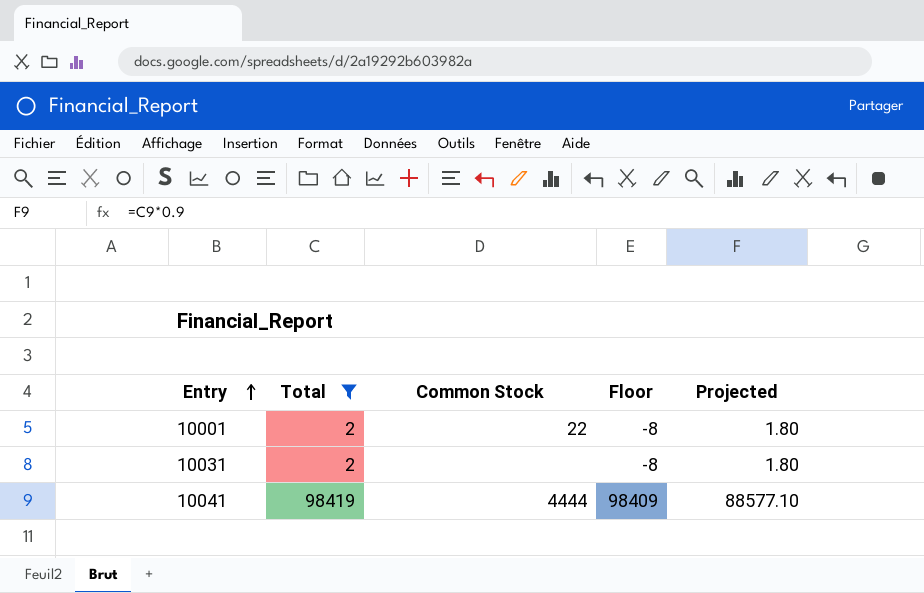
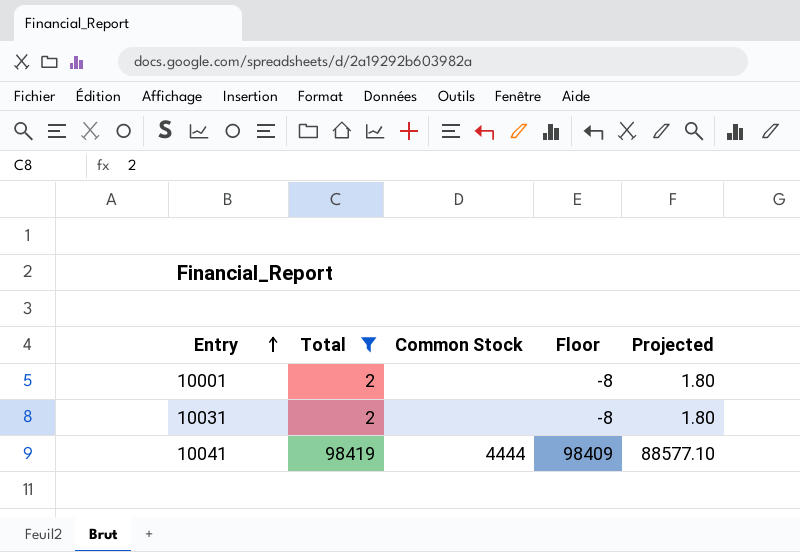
10001 | Common Stock: 22 -> none

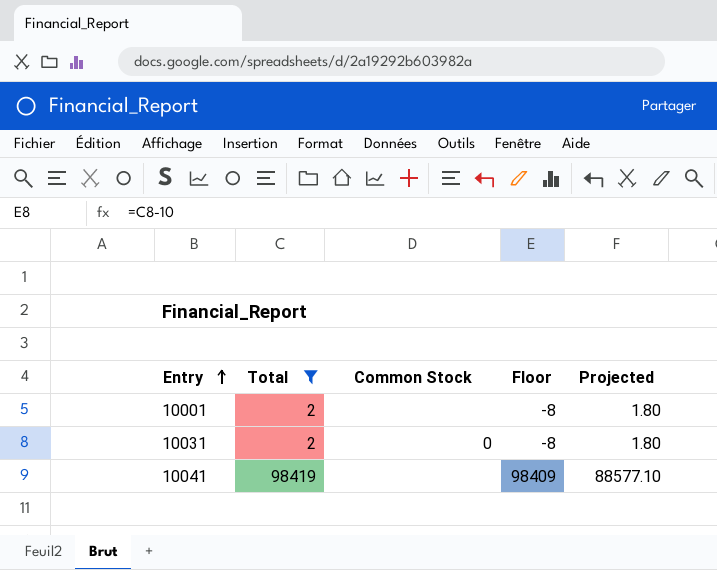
10031 | Common Stock: none -> 0
10041 | Common Stock: 4444 -> none

